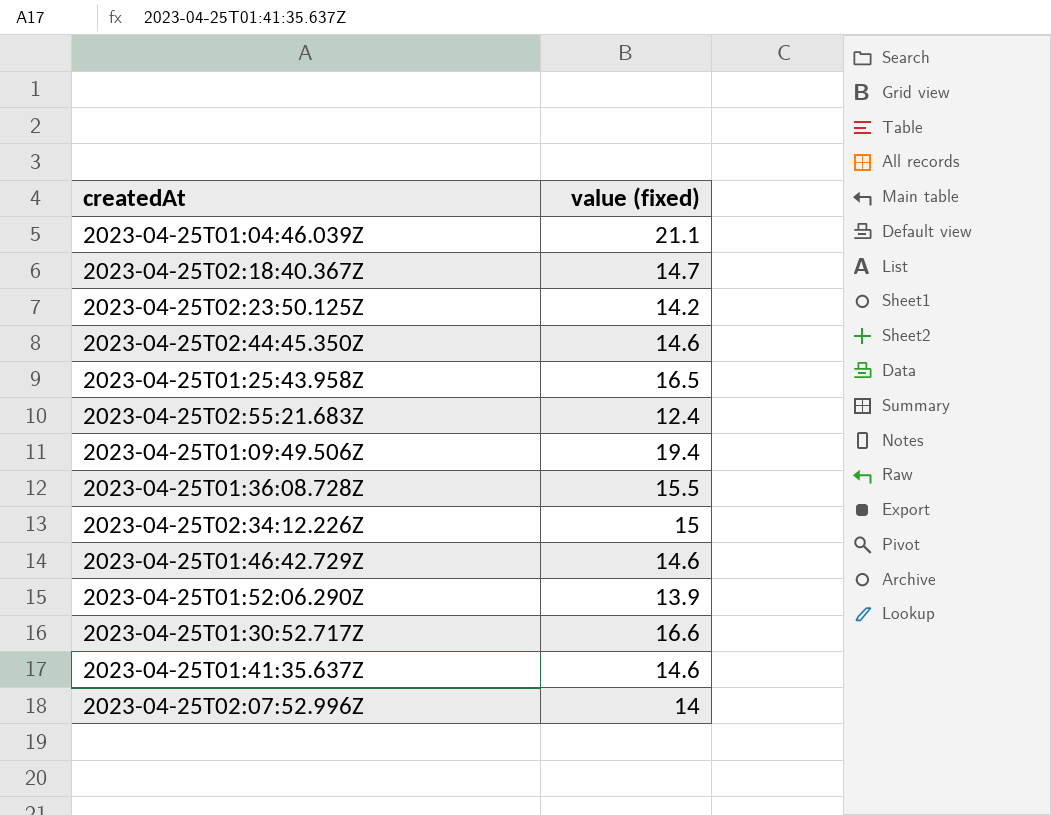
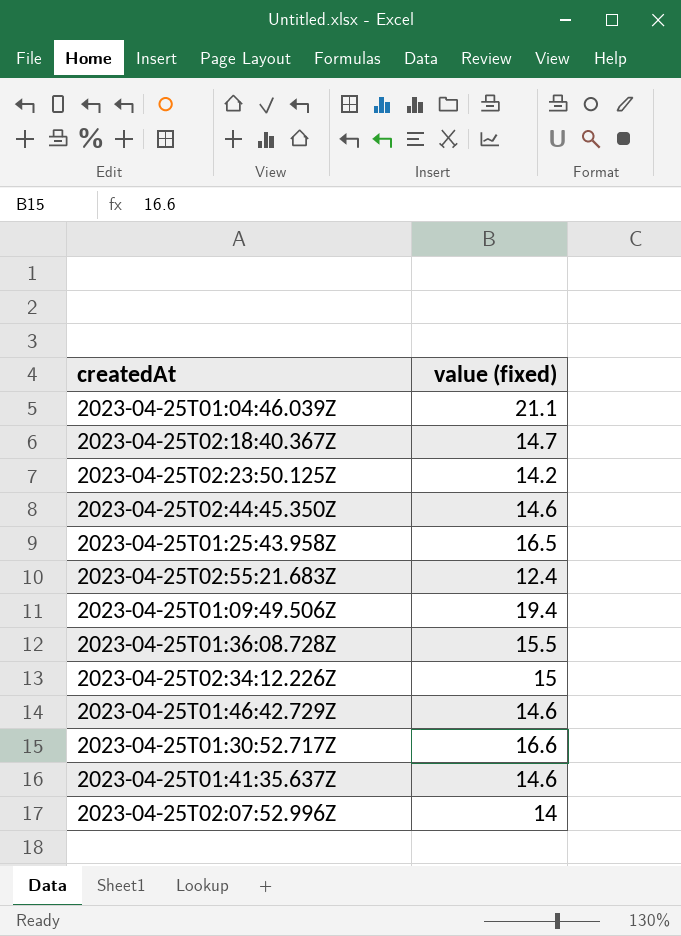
row 2023-04-25T01:52:06.290Z: 13.9 -> none

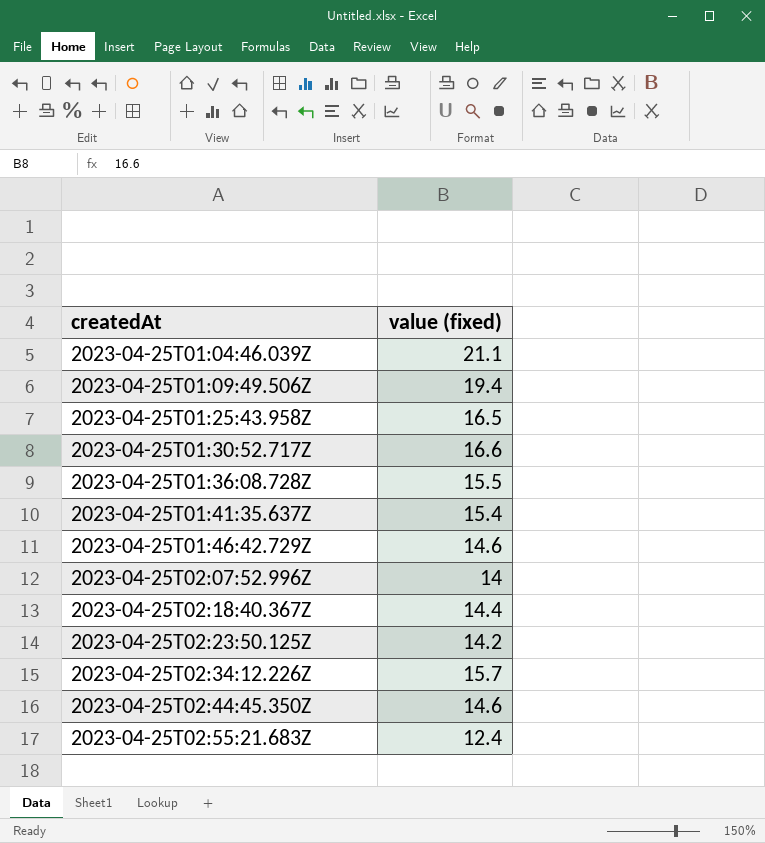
row order: none -> createdAt ascending
2023-04-25T01:41:35.637Z | value (fixed): 14.6 -> 15.4
2023-04-25T02:18:40.367Z | value (fixed): 14.7 -> 14.4
2023-04-25T02:34:12.226Z | value (fixed): 15 -> 15.7

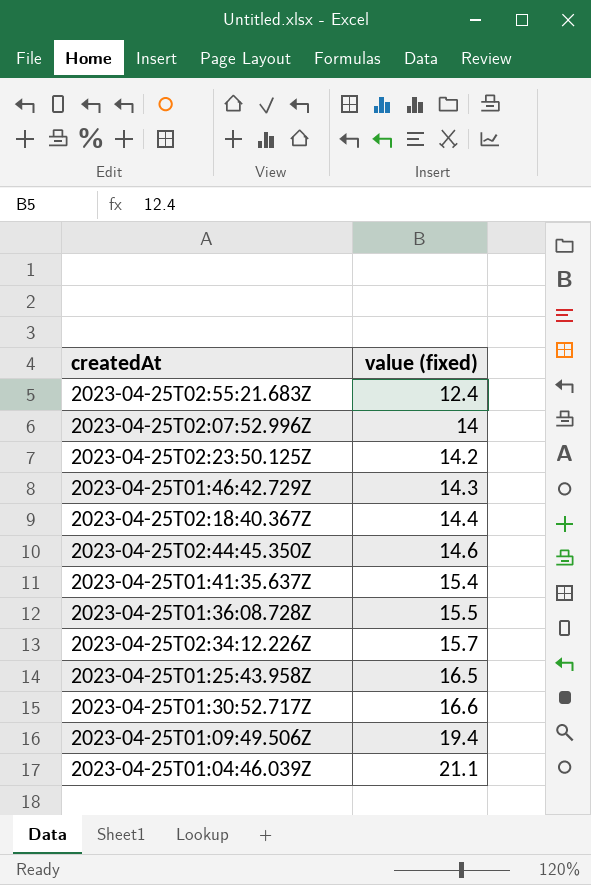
row order: createdAt ascending -> value (fixed) ascending
2023-04-25T01:46:42.729Z | value (fixed): 14.6 -> 14.3

